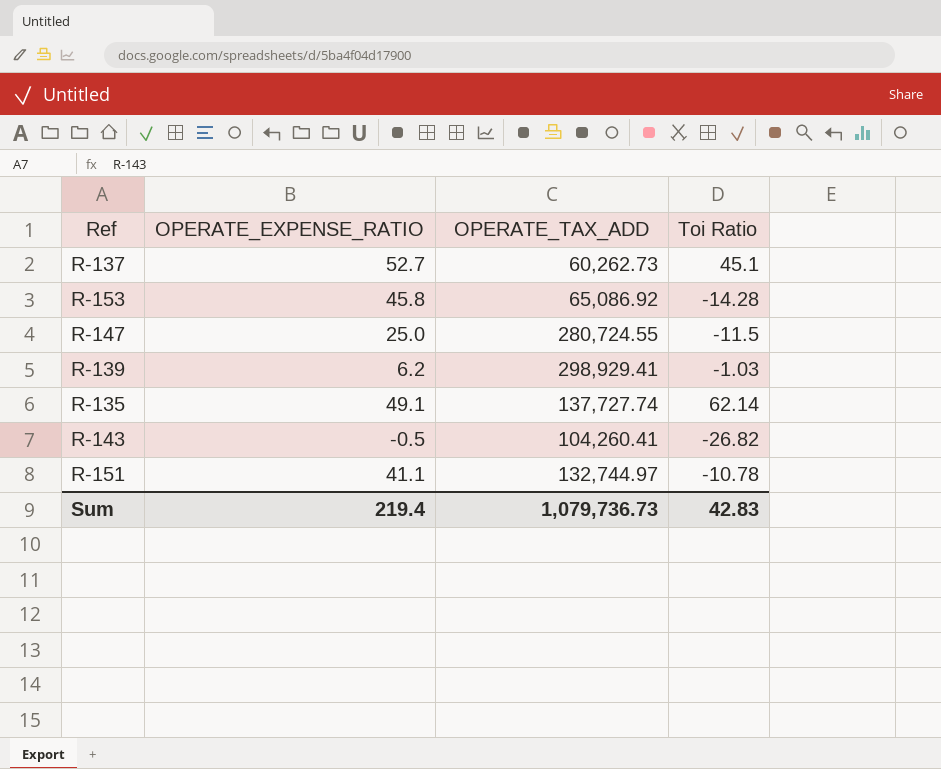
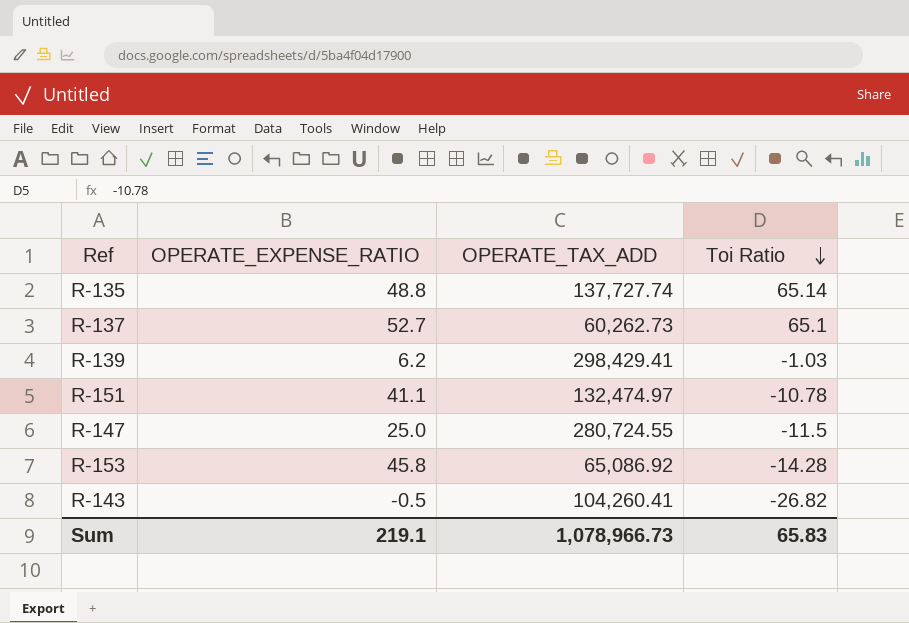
row order: none -> Toi Ratio descending
R-135 | OPERATE_EXPENSE_RATIO: 49.1 -> 48.8
R-135 | Toi Ratio: 62.14 -> 65.14
R-137 | Toi Ratio: 45.1 -> 65.1
R-139 | OPERATE_TAX_ADD: 298,929.41 -> 298,429.41
R-151 | OPERATE_TAX_ADD: 132,744.97 -> 132,474.97
Sum | OPERATE_EXPENSE_RATIO: 219.4 -> 219.1
Sum | OPERATE_TAX_ADD: 1,079,736.73 -> 1,078,966.73
Sum | Toi Ratio: 42.83 -> 65.83

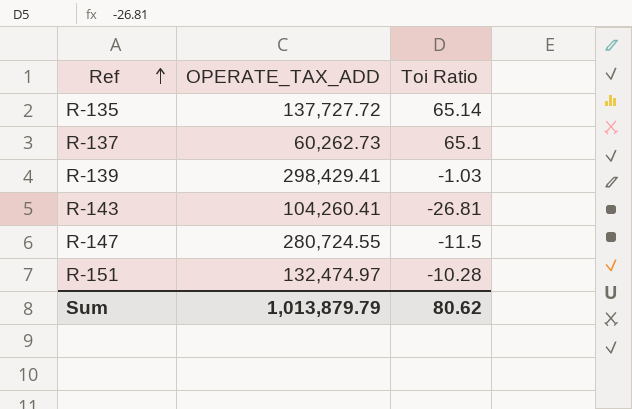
row order: Toi Ratio descending -> Ref ascending
column OPERATE_EXPENSE_RATIO | position: 2 -> none
row R-153: 45.8 | 65,086.92 | -14.28 -> none
R-135 | OPERATE_TAX_ADD: 137,727.74 -> 137,727.72
R-143 | Toi Ratio: -26.82 -> -26.81
R-151 | Toi Ratio: -10.78 -> -10.28
Sum | OPERATE_TAX_ADD: 1,078,966.73 -> 1,013,879.79
Sum | Toi Ratio: 65.83 -> 80.62

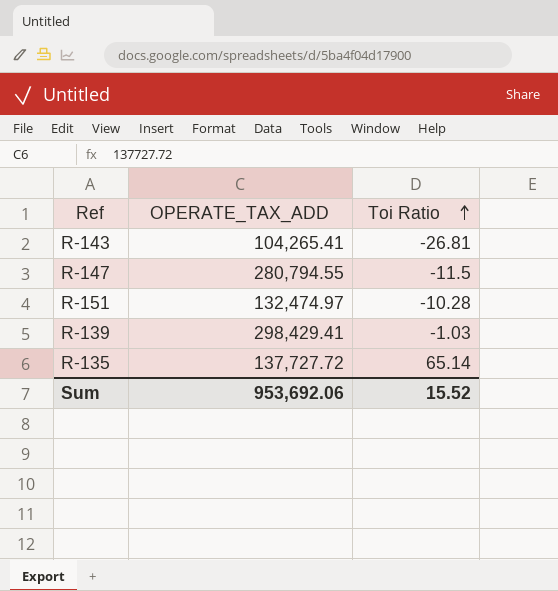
row order: Ref ascending -> Toi Ratio ascending
row R-137: 60,262.73 | 65.1 -> none
R-143 | OPERATE_TAX_ADD: 104,260.41 -> 104,265.41
R-147 | OPERATE_TAX_ADD: 280,724.55 -> 280,794.55
Sum | OPERATE_TAX_ADD: 1,013,879.79 -> 953,692.06
Sum | Toi Ratio: 80.62 -> 15.52

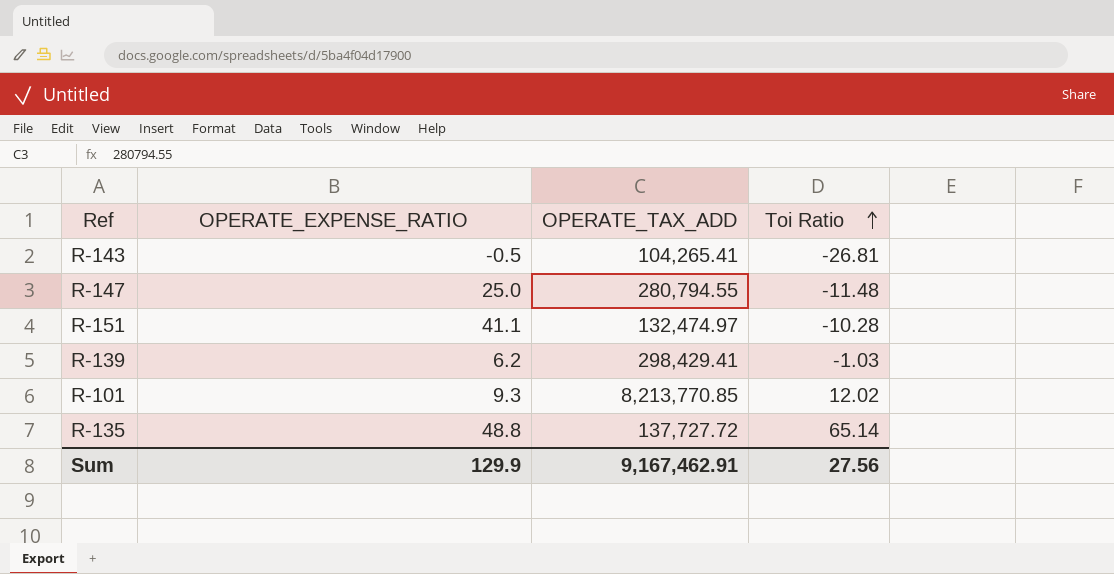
column OPERATE_EXPENSE_RATIO | position: none -> 2
R-147 | Toi Ratio: -11.5 -> -11.48
row R-101: none -> 9.3 | 8,213,770.85 | 12.02
Sum | OPERATE_TAX_ADD: 953,692.06 -> 9,167,462.91
Sum | Toi Ratio: 15.52 -> 27.56

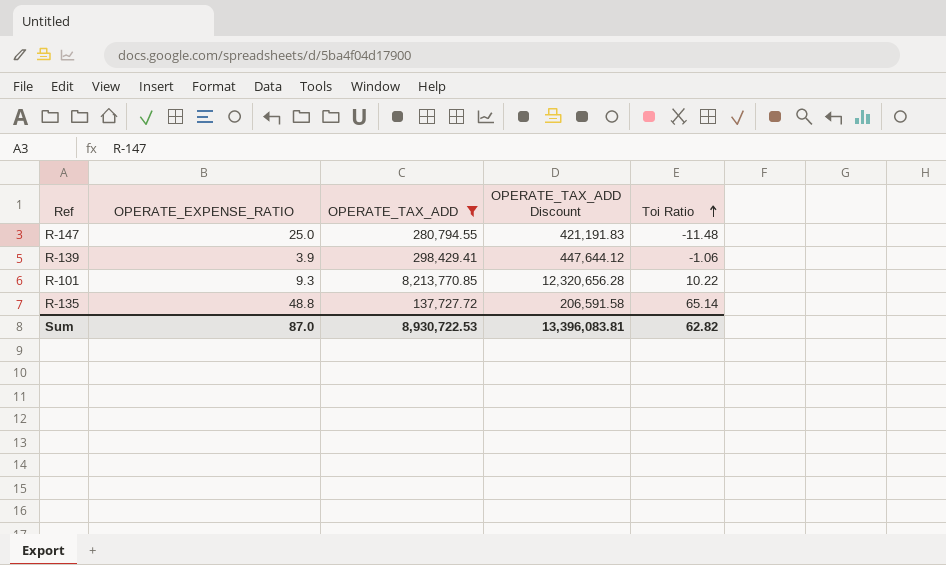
filter: none -> OPERATE_TAX_ADD >= 137,727.72
column OPERATE_TAX_ADD Discount | formula: none -> [OPERATE_TAX_ADD] * 1.5
R-139 | OPERATE_EXPENSE_RATIO: 6.2 -> 3.9
R-139 | Toi Ratio: -1.03 -> -1.06
R-101 | Toi Ratio: 12.02 -> 10.22
Sum | OPERATE_EXPENSE_RATIO: 129.9 -> 87.0
Sum | OPERATE_TAX_ADD: 9,167,462.91 -> 8,930,722.53
Sum | Toi Ratio: 27.56 -> 62.82

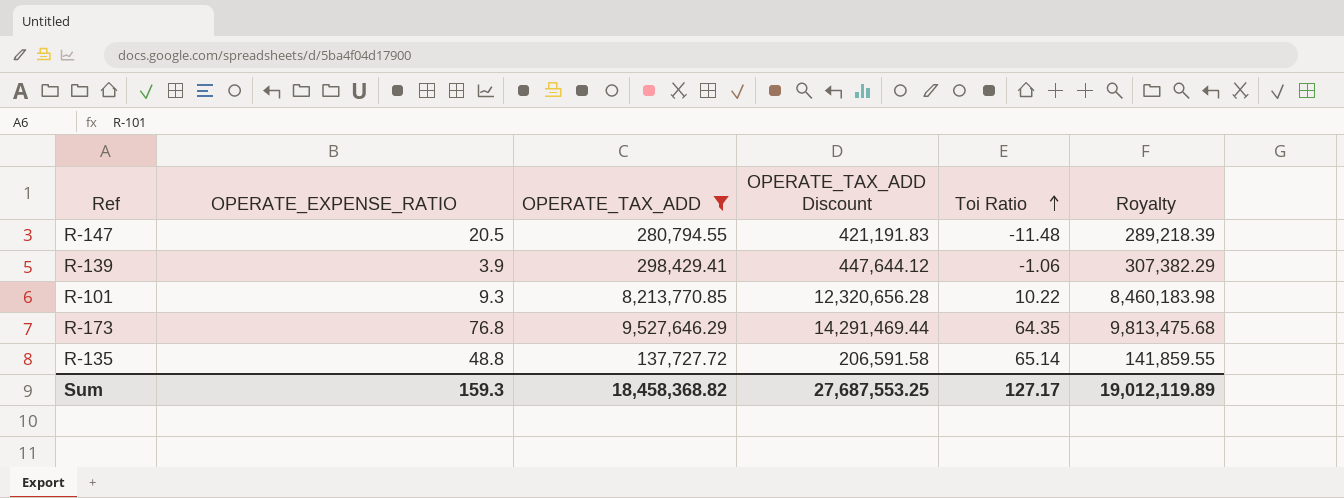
column Royalty | formula: none -> [OPERATE_TAX_ADD] * 1.03
R-147 | OPERATE_EXPENSE_RATIO: 25.0 -> 20.5
row R-173: none -> 76.8 | 9,527,646.29 | 14,291,469.44 | 64.35 | 9,813,475.68
Sum | OPERATE_EXPENSE_RATIO: 87.0 -> 159.3
Sum | OPERATE_TAX_ADD: 8,930,722.53 -> 18,458,368.82
Sum | OPERATE_TAX_ADD Discount: 13,396,083.81 -> 27,687,553.25
Sum | Toi Ratio: 62.82 -> 127.17

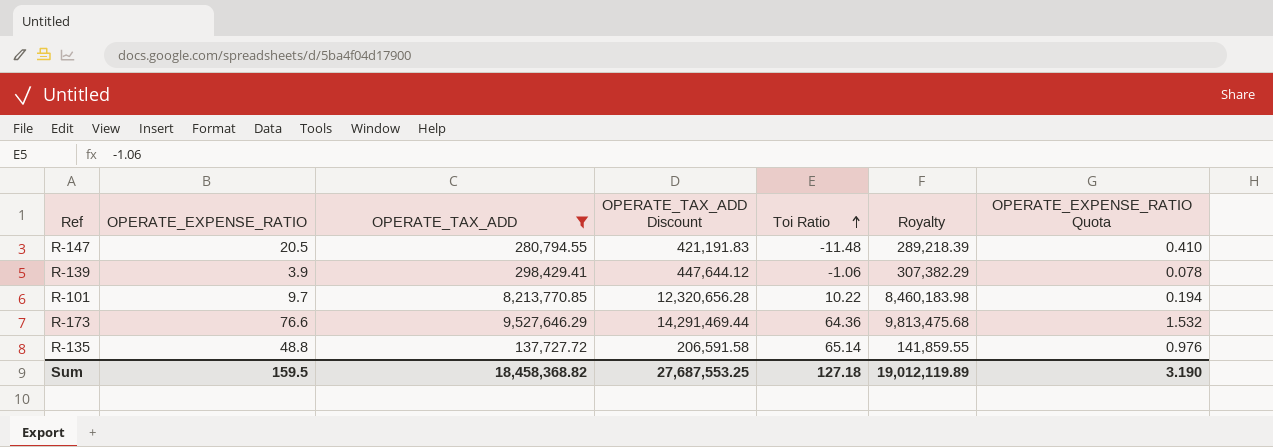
column OPERATE_EXPENSE_RATIO Quota | formula: none -> [OPERATE_EXPENSE_RATIO] * 0.02
R-101 | OPERATE_EXPENSE_RATIO: 9.3 -> 9.7
R-173 | OPERATE_EXPENSE_RATIO: 76.8 -> 76.6
R-173 | Toi Ratio: 64.35 -> 64.36
Sum | OPERATE_EXPENSE_RATIO: 159.3 -> 159.5
Sum | Toi Ratio: 127.17 -> 127.18

